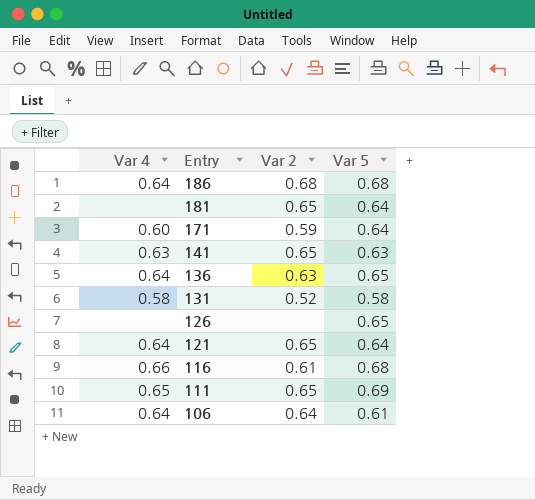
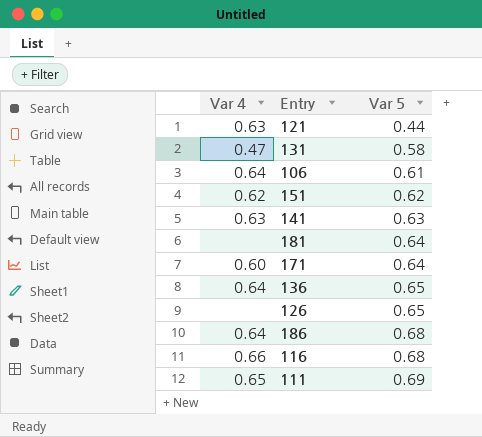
row order: Entry descending -> Var 5 ascending
column Var 2 | position: 3 -> none
121 | Var 4: 0.64 -> 0.63
121 | Var 5: 0.64 -> 0.44
131 | Var 4: 0.58 -> 0.47
row 151: none -> 0.62 | 0.62

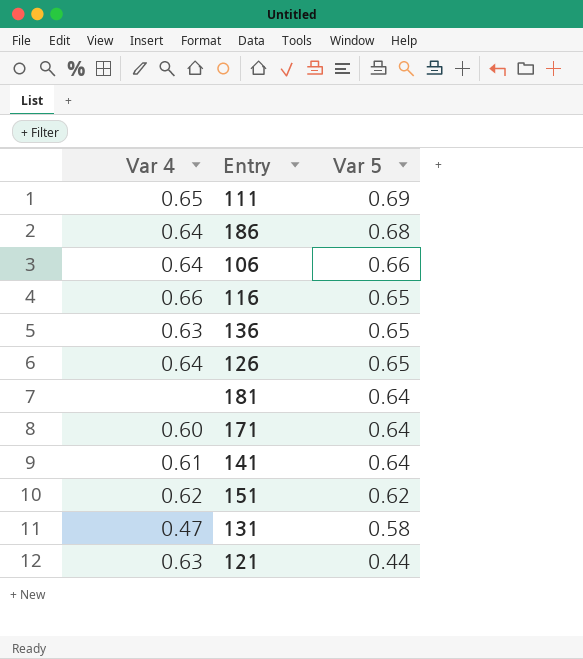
row order: Var 5 ascending -> Var 5 descending
106 | Var 5: 0.61 -> 0.66
116 | Var 5: 0.68 -> 0.65
136 | Var 4: 0.64 -> 0.63
126 | Var 4: none -> 0.64
141 | Var 4: 0.63 -> 0.61
141 | Var 5: 0.63 -> 0.64

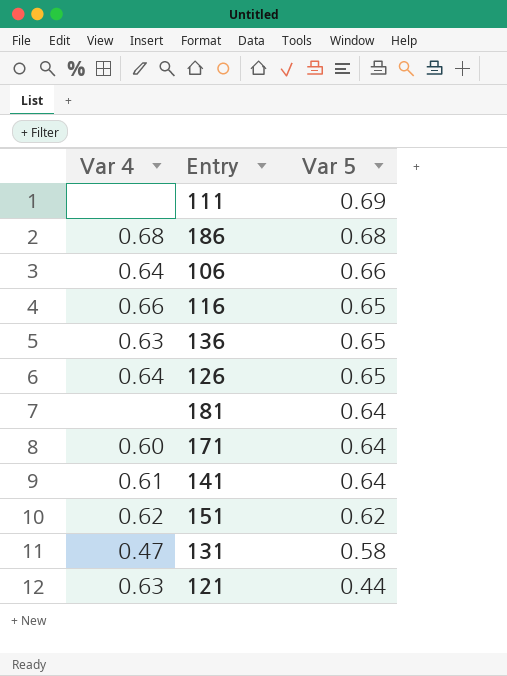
111 | Var 4: 0.65 -> none
186 | Var 4: 0.64 -> 0.68

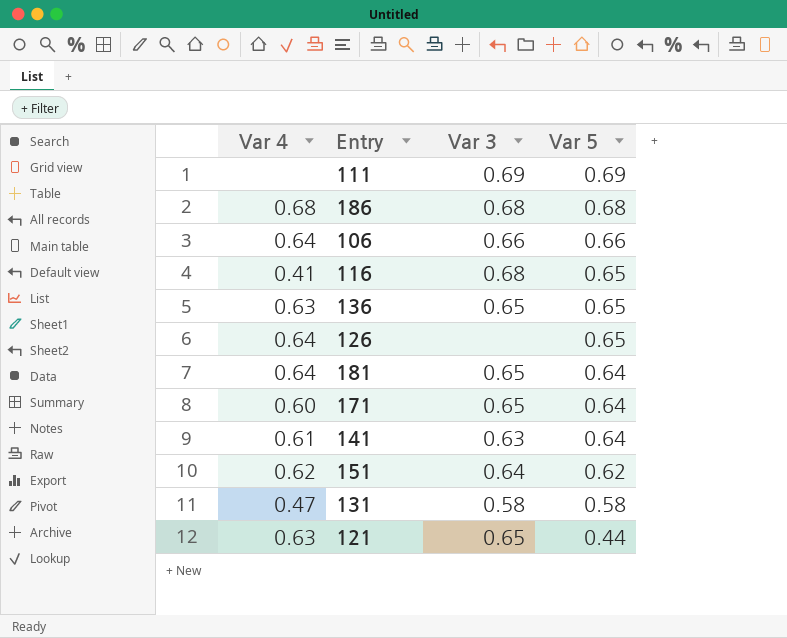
column Var 3 | position: none -> 3
116 | Var 4: 0.66 -> 0.41
181 | Var 4: none -> 0.64

